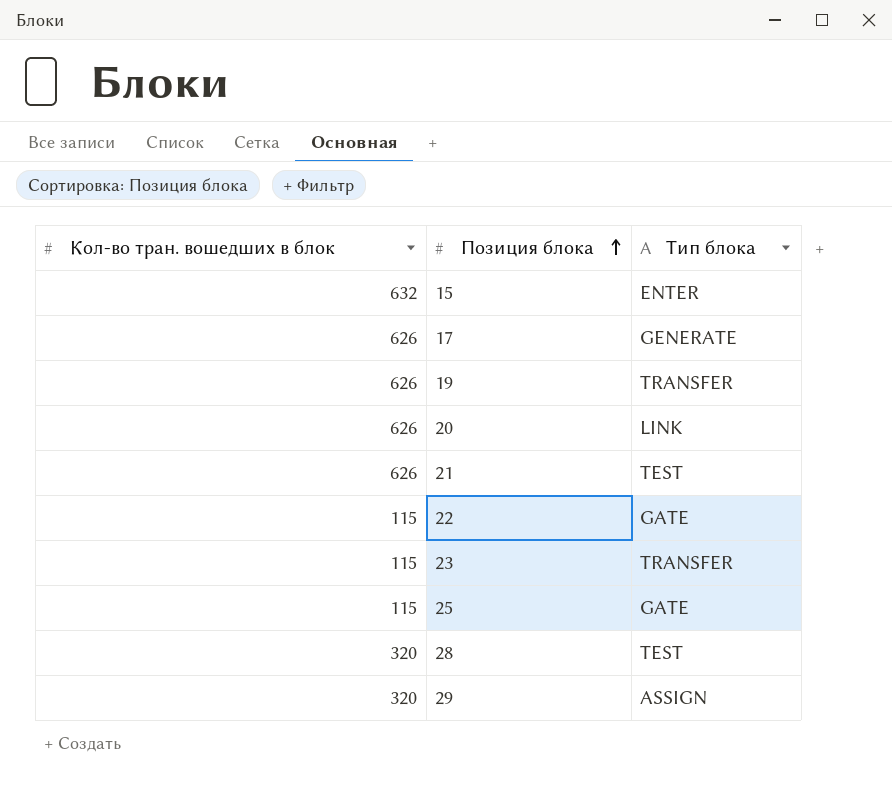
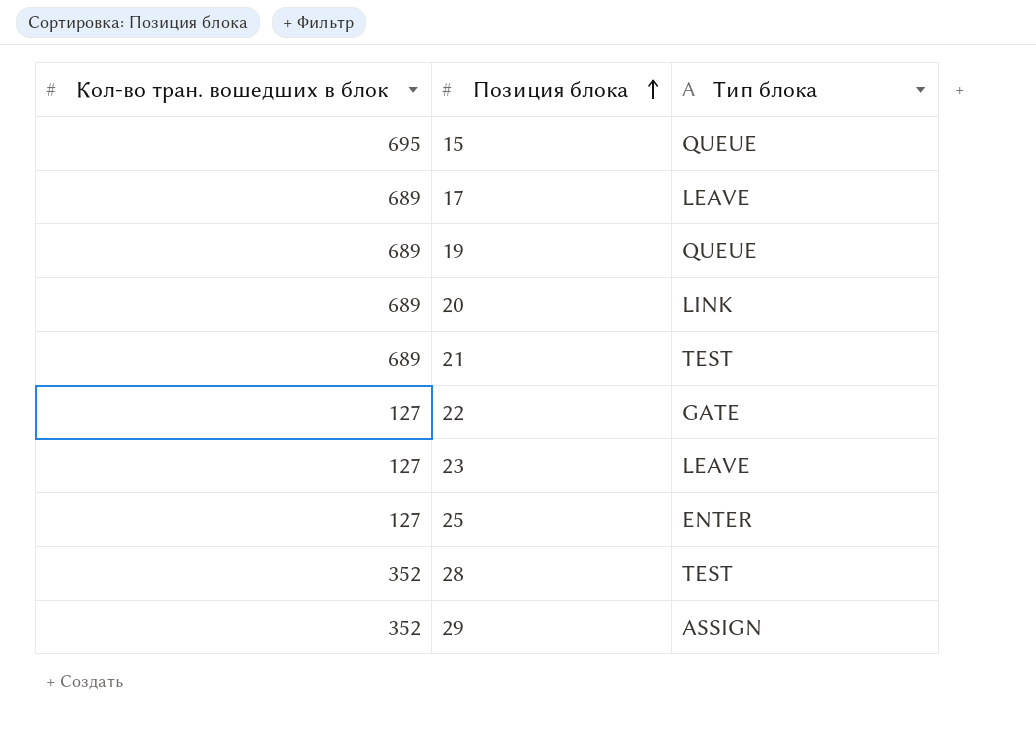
15 | Кол-во тран. вошедших в блок: 632 -> 695
15 | Тип блока: ENTER -> QUEUE
17 | Кол-во тран. вошедших в блок: 626 -> 689
17 | Тип блока: GENERATE -> LEAVE
19 | Кол-во тран. вошедших в блок: 626 -> 689
19 | Тип блока: TRANSFER -> QUEUE
20 | Кол-во тран. вошедших в блок: 626 -> 689
21 | Кол-во тран. вошедших в блок: 626 -> 689
22 | Кол-во тран. вошедших в блок: 115 -> 127
23 | Кол-во тран. вошедших в блок: 115 -> 127
23 | Тип блока: TRANSFER -> LEAVE
25 | Кол-во тран. вошедших в блок: 115 -> 127
25 | Тип блока: GATE -> ENTER
28 | Кол-во тран. вошедших в блок: 320 -> 352
29 | Кол-во тран. вошедших в блок: 320 -> 352

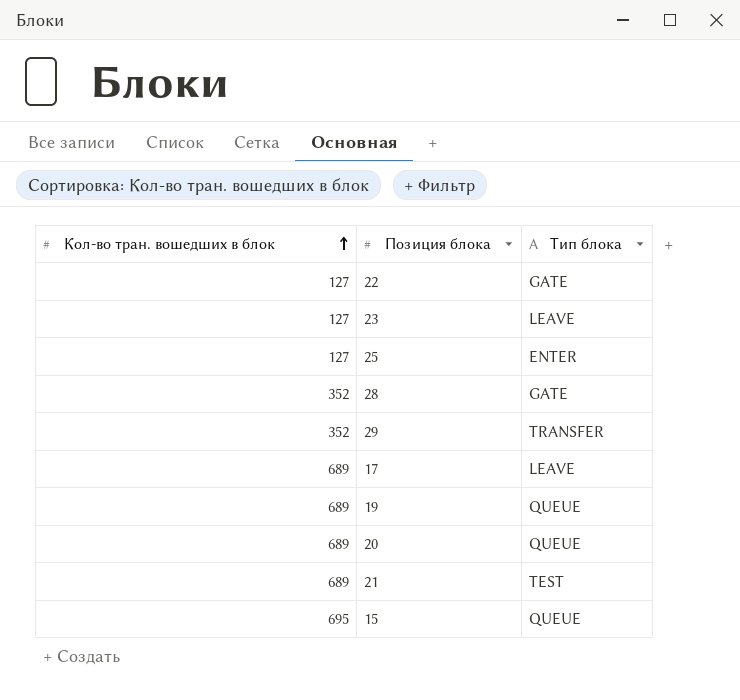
row order: Позиция блока ascending -> Кол-во тран. вошедших в блок ascending
28 | Тип блока: TEST -> GATE
29 | Тип блока: ASSIGN -> TRANSFER
20 | Тип блока: LINK -> QUEUE

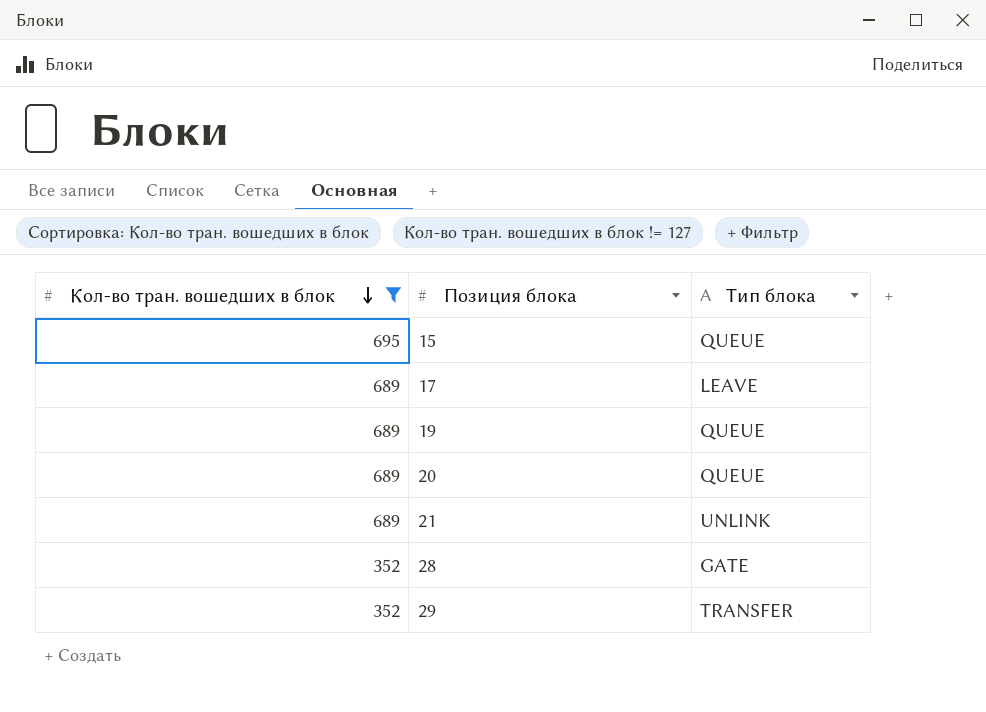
filter: none -> Кол-во тран. вошедших в блок != 127
row order: Кол-во тран. вошедших в блок ascending -> Кол-во тран. вошедших в блок descending
21 | Тип блока: TEST -> UNLINK

